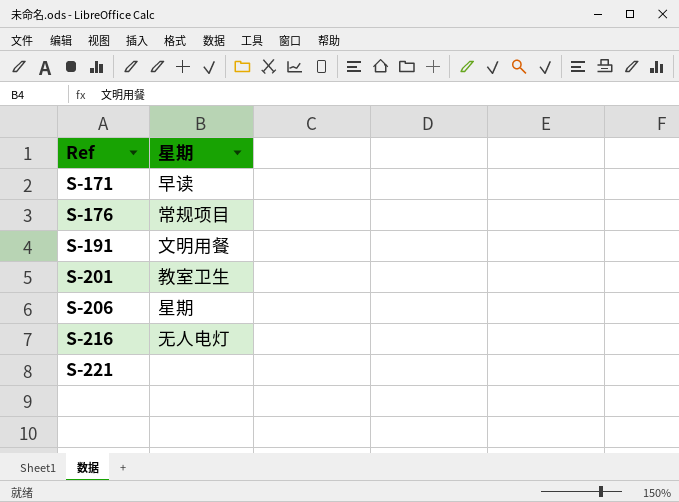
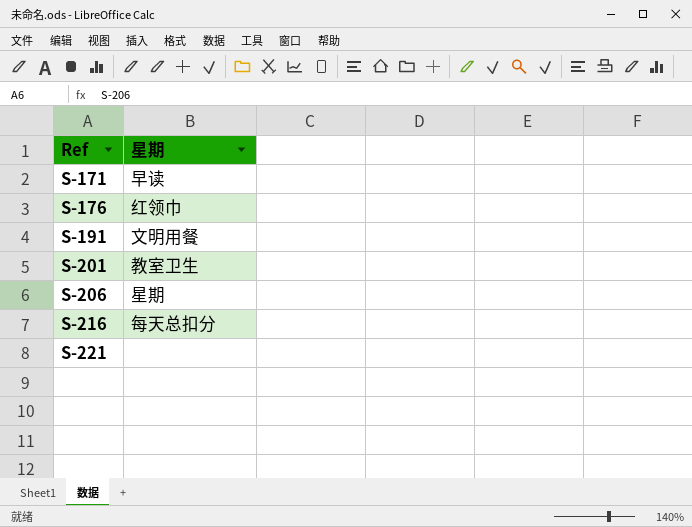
S-176 | 星期: 常规项目 -> 红领巾
S-216 | 星期: 无人电灯 -> 每天总扣分

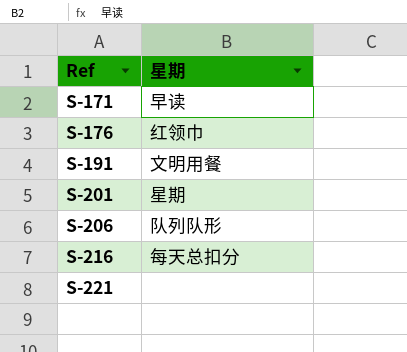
S-201 | 星期: 教室卫生 -> 星期
S-206 | 星期: 星期 -> 队列队形

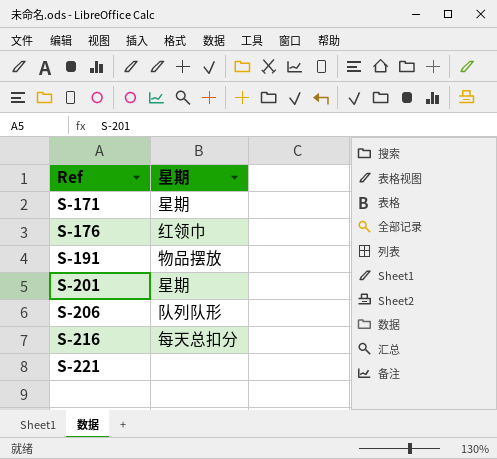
S-171 | 星期: 早读 -> 星期
S-191 | 星期: 文明用餐 -> 物品摆放

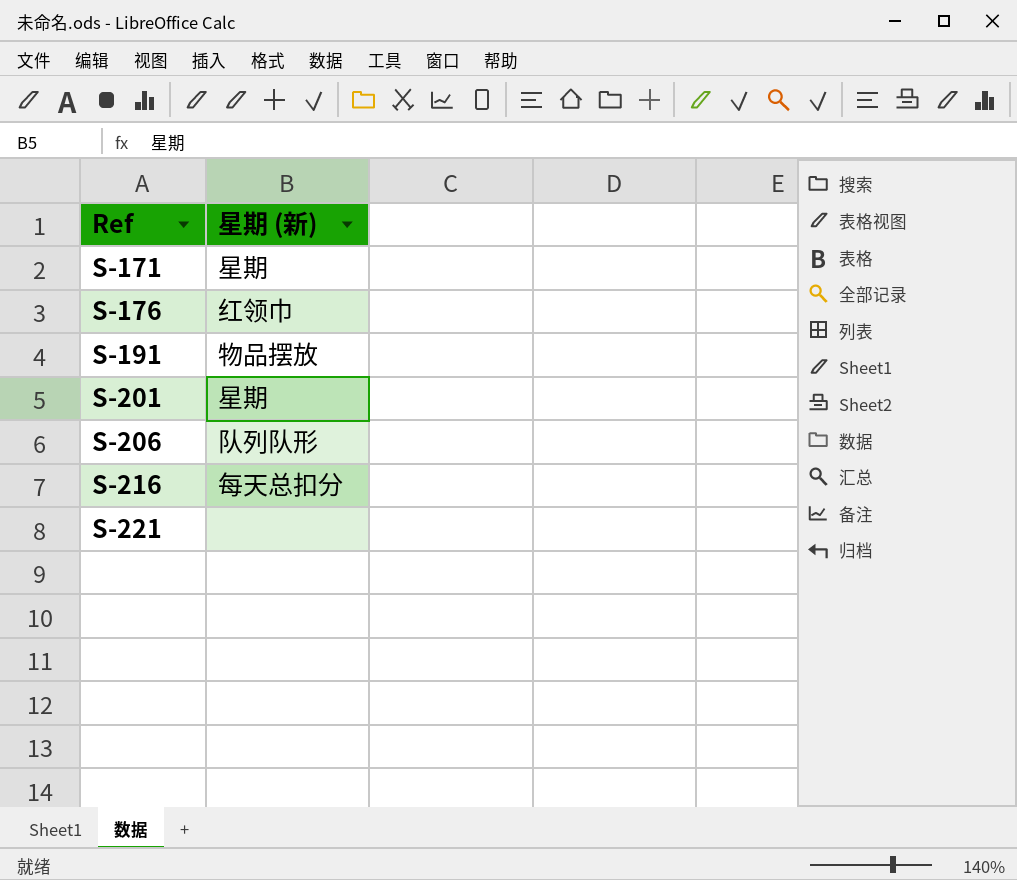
column name: 星期 -> 星期 (新)

